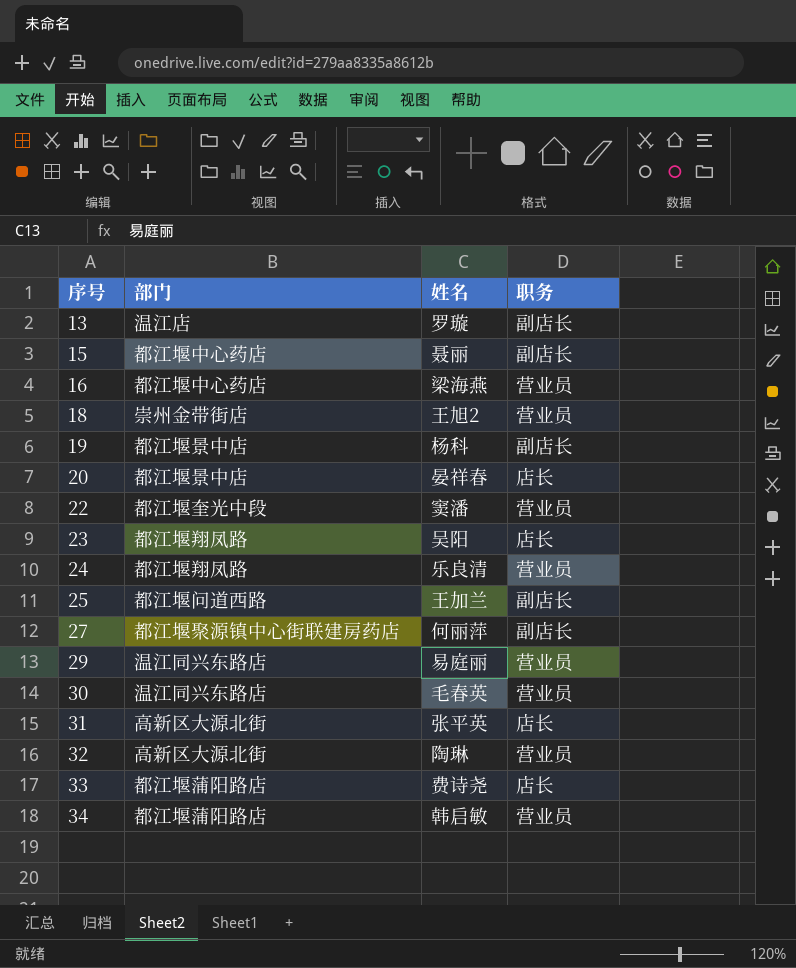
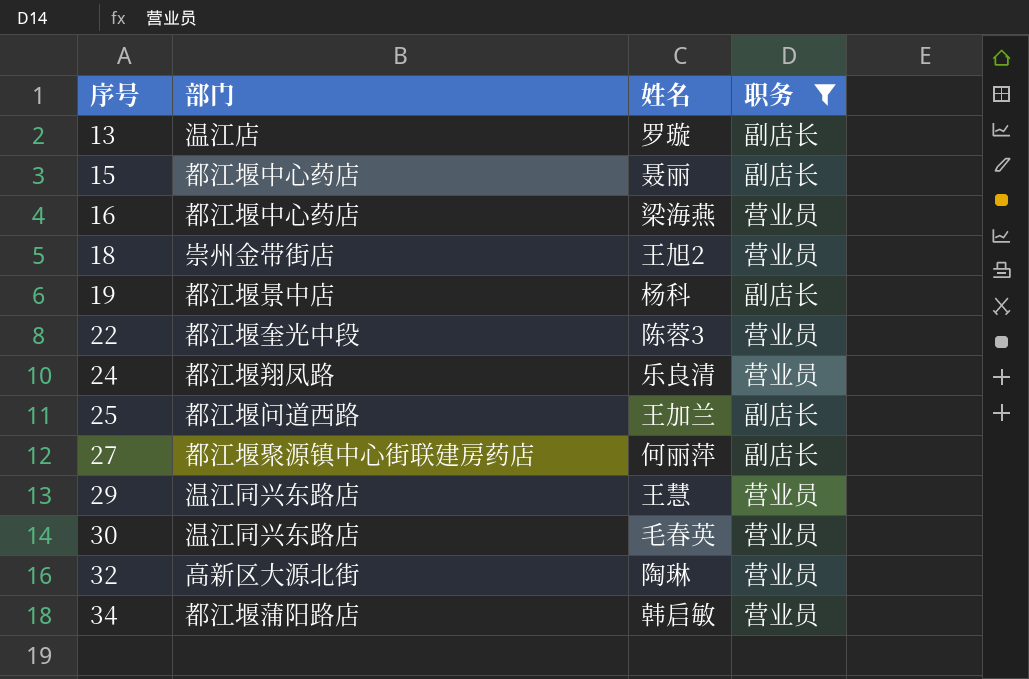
filter: none -> 职务 != 店长
22 | 姓名: 窦潘 -> 陈蓉3
29 | 姓名: 易庭丽 -> 王慧

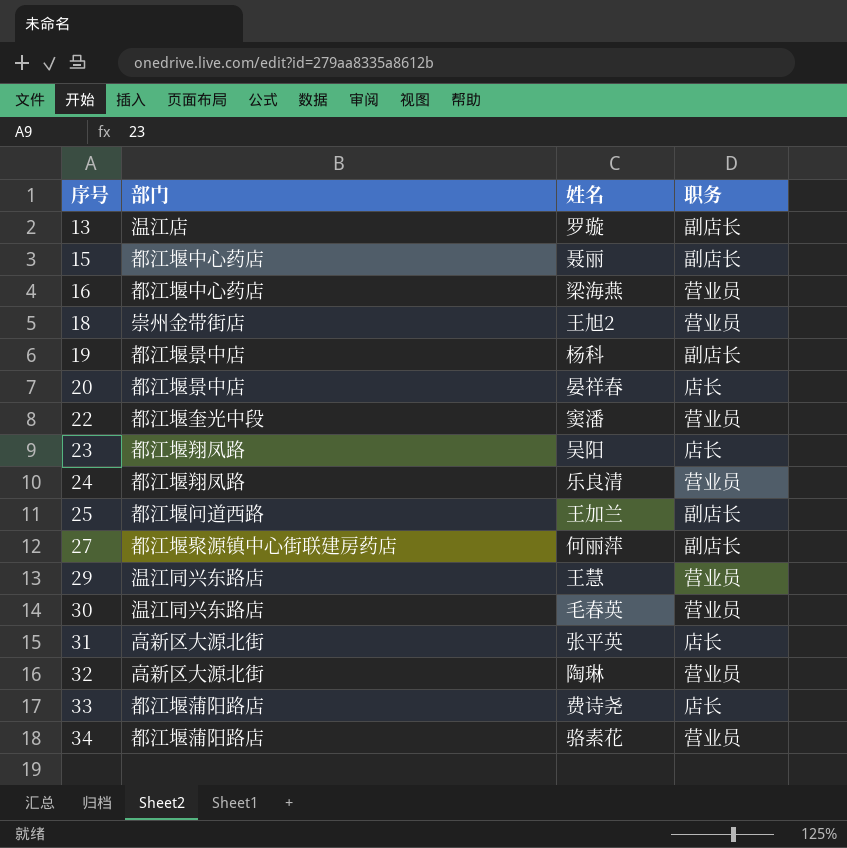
filter: 职务 != 店长 -> none
22 | 姓名: 陈蓉3 -> 窦潘
34 | 姓名: 韩启敏 -> 骆素花

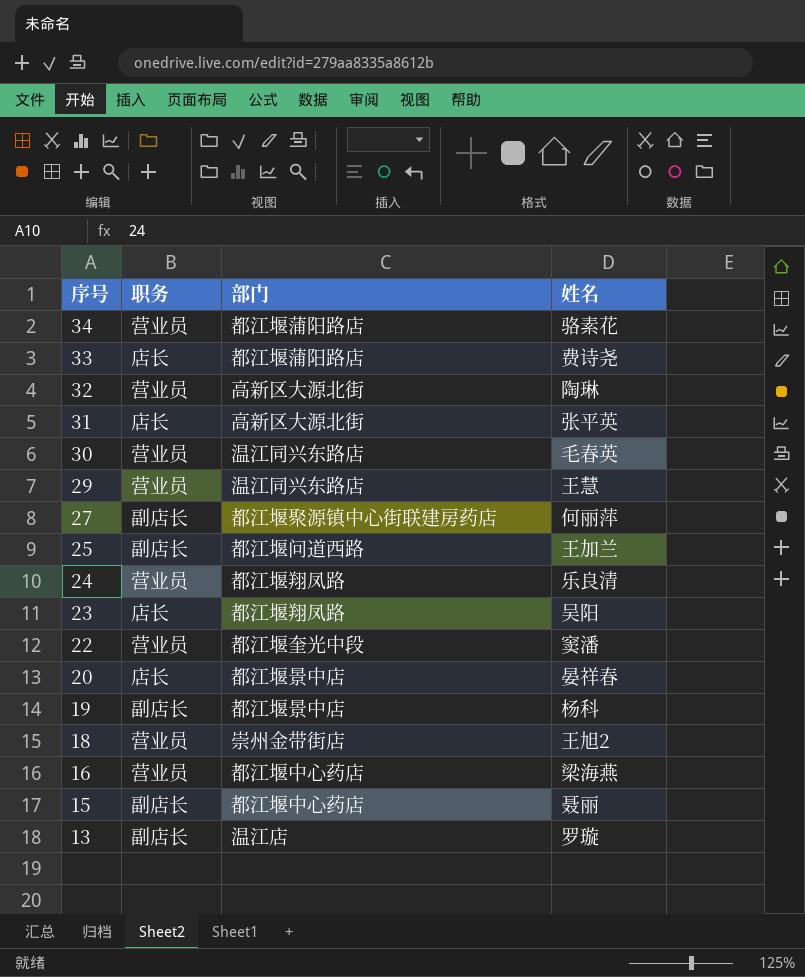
row order: 序号 ascending -> 序号 descending
column 职务 | position: 4 -> 2

